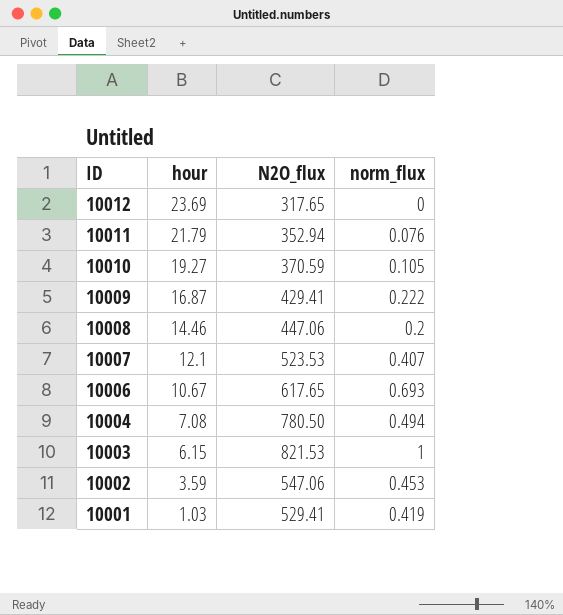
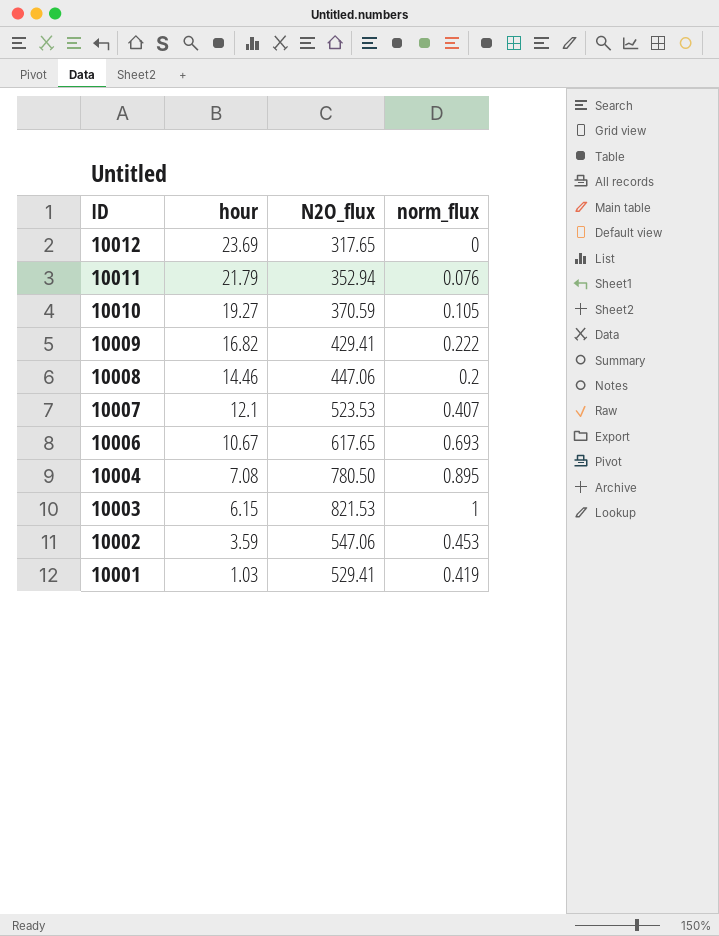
10009 | hour: 16.87 -> 16.82
10004 | norm_flux: 0.494 -> 0.895

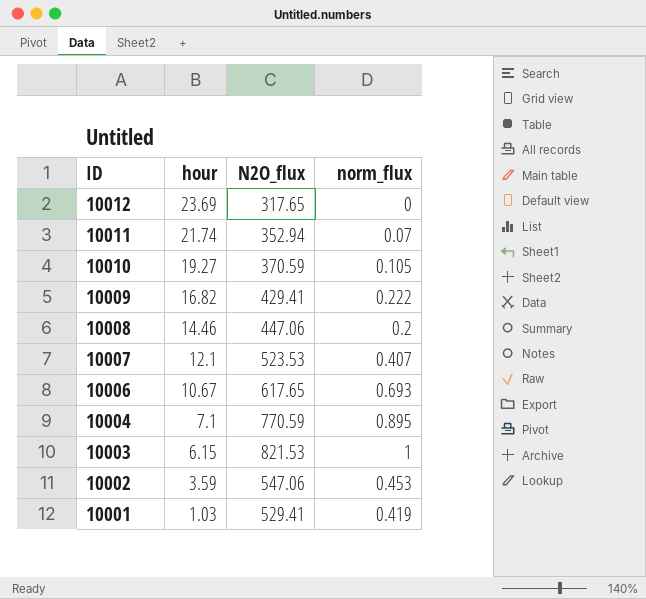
10011 | hour: 21.79 -> 21.74
10011 | norm_flux: 0.076 -> 0.07
10004 | hour: 7.08 -> 7.1
10004 | N2O_flux: 780.50 -> 770.59

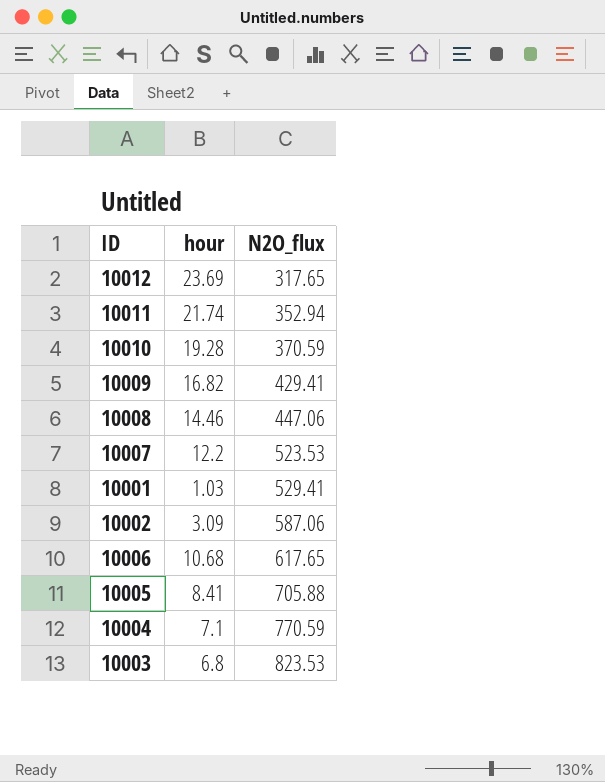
row order: ID descending -> N2O_flux ascending
column norm_flux | position: 4 -> none
10010 | hour: 19.27 -> 19.28
10007 | hour: 12.1 -> 12.2
10002 | hour: 3.59 -> 3.09
10002 | N2O_flux: 547.06 -> 587.06
10006 | hour: 10.67 -> 10.68
row 10005: none -> 8.41 | 705.88
10003 | hour: 6.15 -> 6.8
10003 | N2O_flux: 821.53 -> 823.53

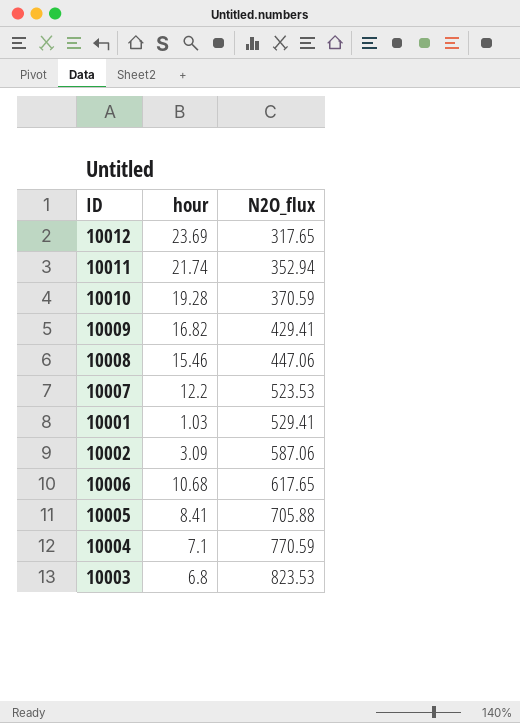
10008 | hour: 14.46 -> 15.46

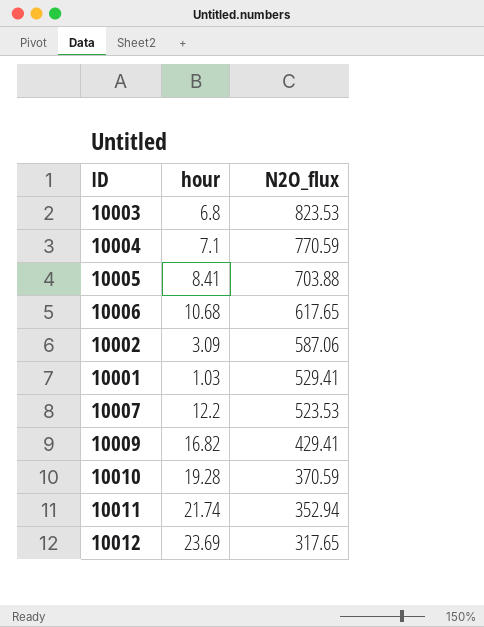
row order: N2O_flux ascending -> N2O_flux descending
row 10008: 15.46 | 447.06 -> none
10005 | N2O_flux: 705.88 -> 703.88

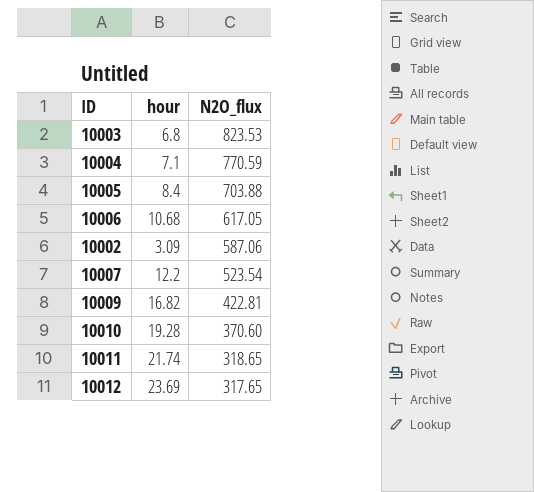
row 10001: 1.03 | 529.41 -> none
10005 | hour: 8.41 -> 8.4
10006 | N2O_flux: 617.65 -> 617.05
10007 | N2O_flux: 523.53 -> 523.54
10009 | N2O_flux: 429.41 -> 422.81
10010 | N2O_flux: 370.59 -> 370.60
10011 | N2O_flux: 352.94 -> 318.65

